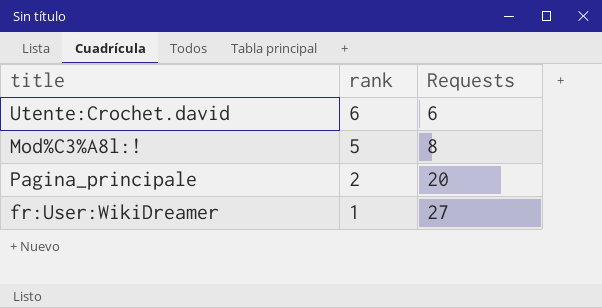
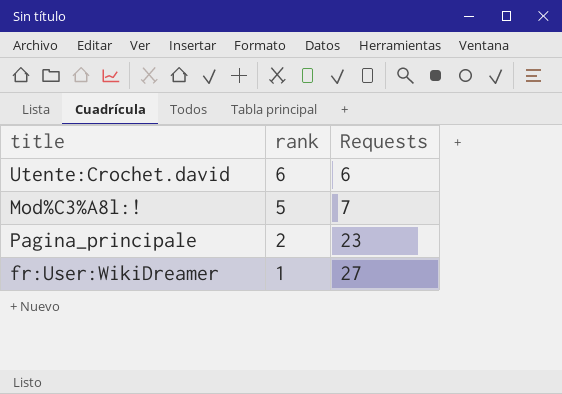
Mod%C3%A8l:! | Requests: 8 -> 7
Pagina_principale | Requests: 20 -> 23

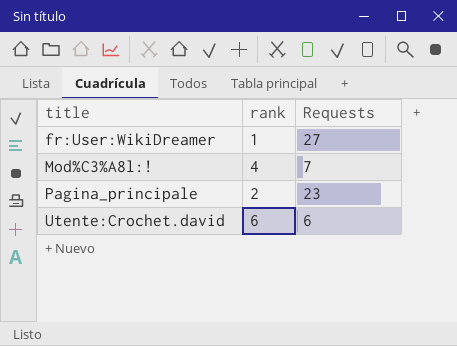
row order: rank descending -> title ascending
Mod%C3%A8l:! | rank: 5 -> 4

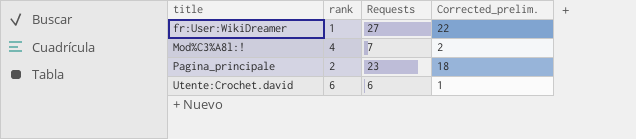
column Corrected_prelim. | formula: none -> [Requests] - 5

